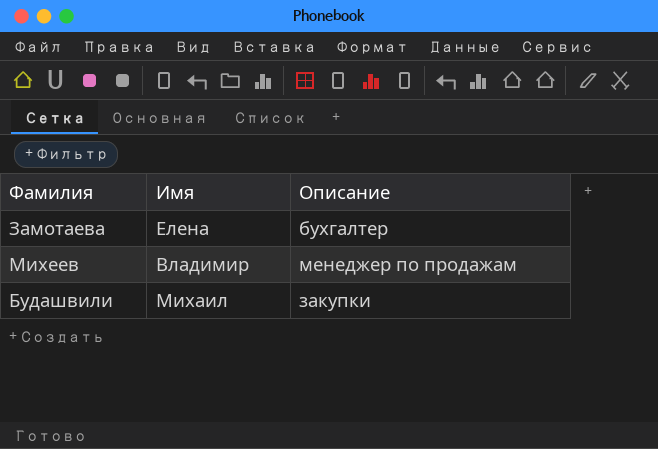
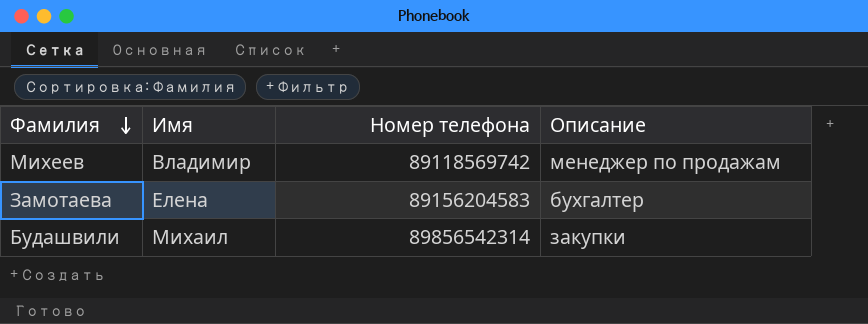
row order: none -> Фамилия descending
column Номер телефона | position: none -> 3

